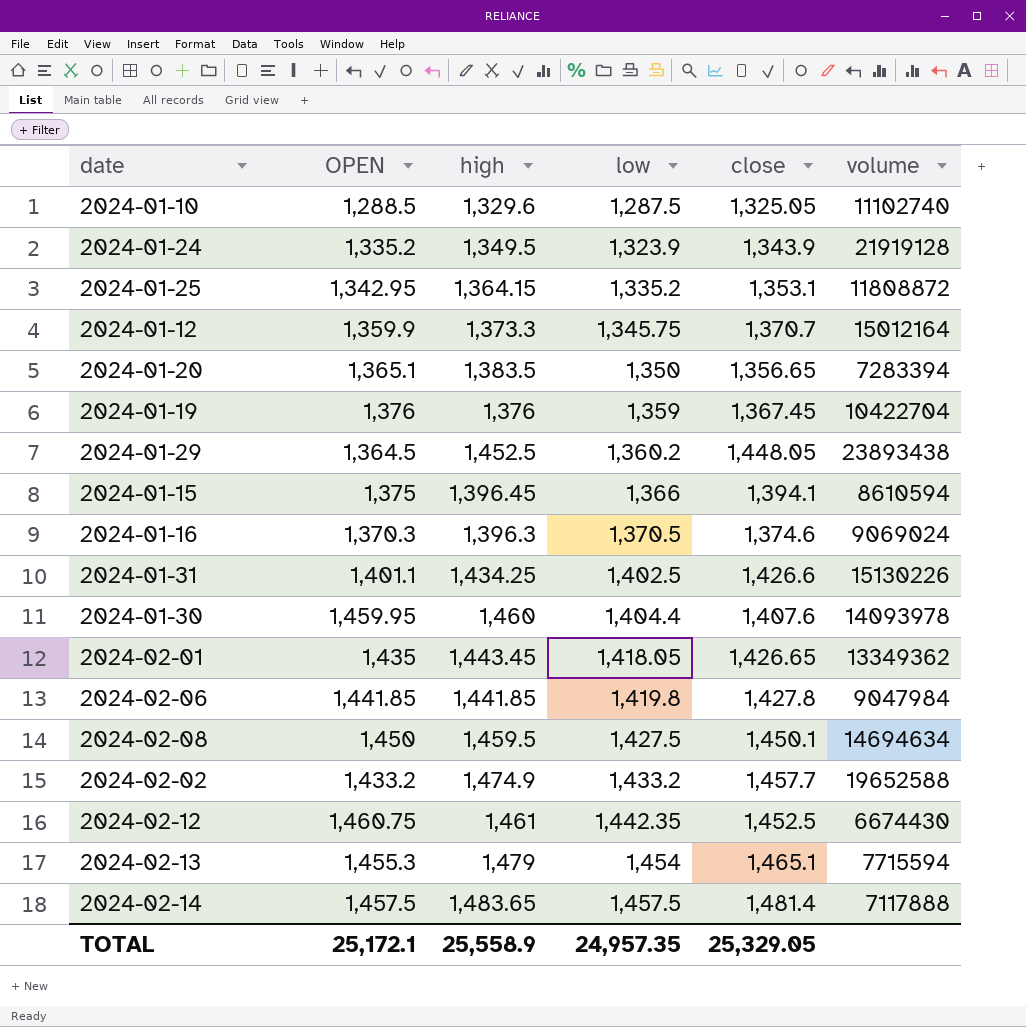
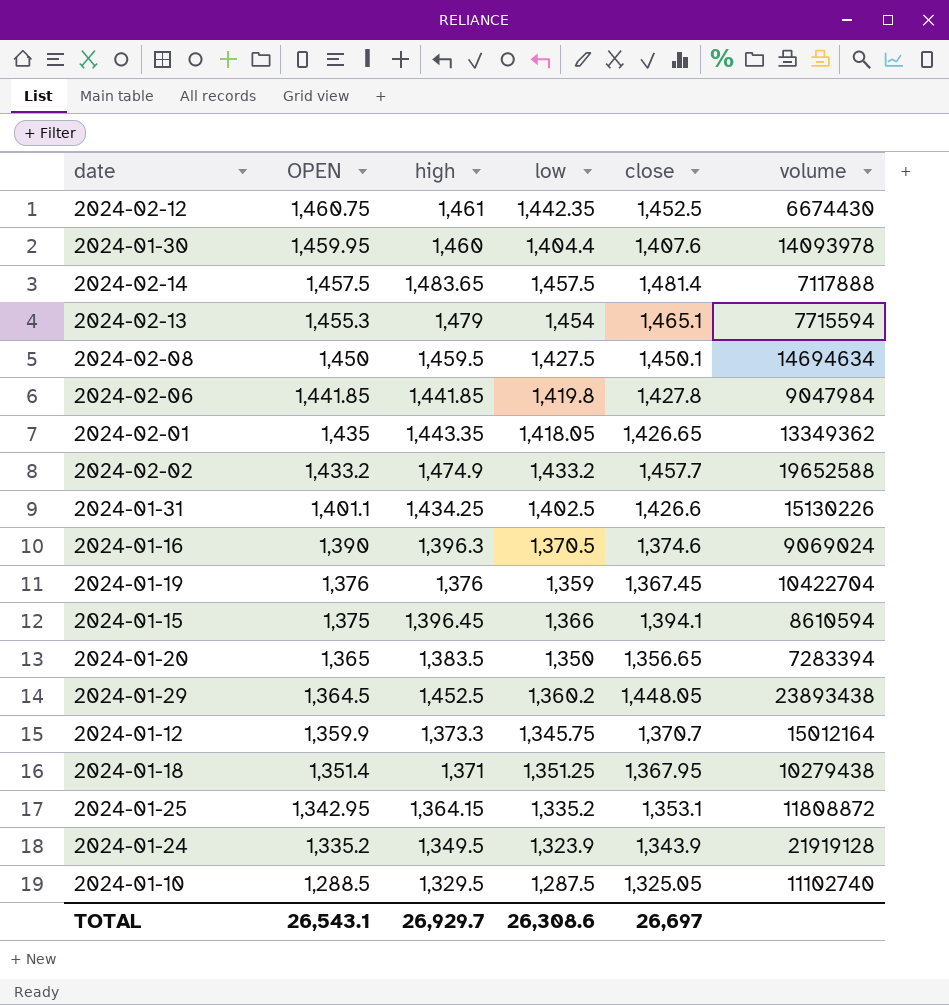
row order: low ascending -> OPEN descending
2024-02-01 | high: 1,443.45 -> 1,443.35
2024-01-16 | OPEN: 1,370.3 -> 1,390
2024-01-20 | OPEN: 1,365.1 -> 1,365
row 2024-01-18: none -> 1,351.4 | 1,371 | 1,351.25 | 1,367.95 | 10279438
2024-01-10 | high: 1,329.6 -> 1,329.5
TOTAL | OPEN: 25,172.1 -> 26,543.1
TOTAL | high: 25,558.9 -> 26,929.7
TOTAL | low: 24,957.35 -> 26,308.6
TOTAL | close: 25,329.05 -> 26,697

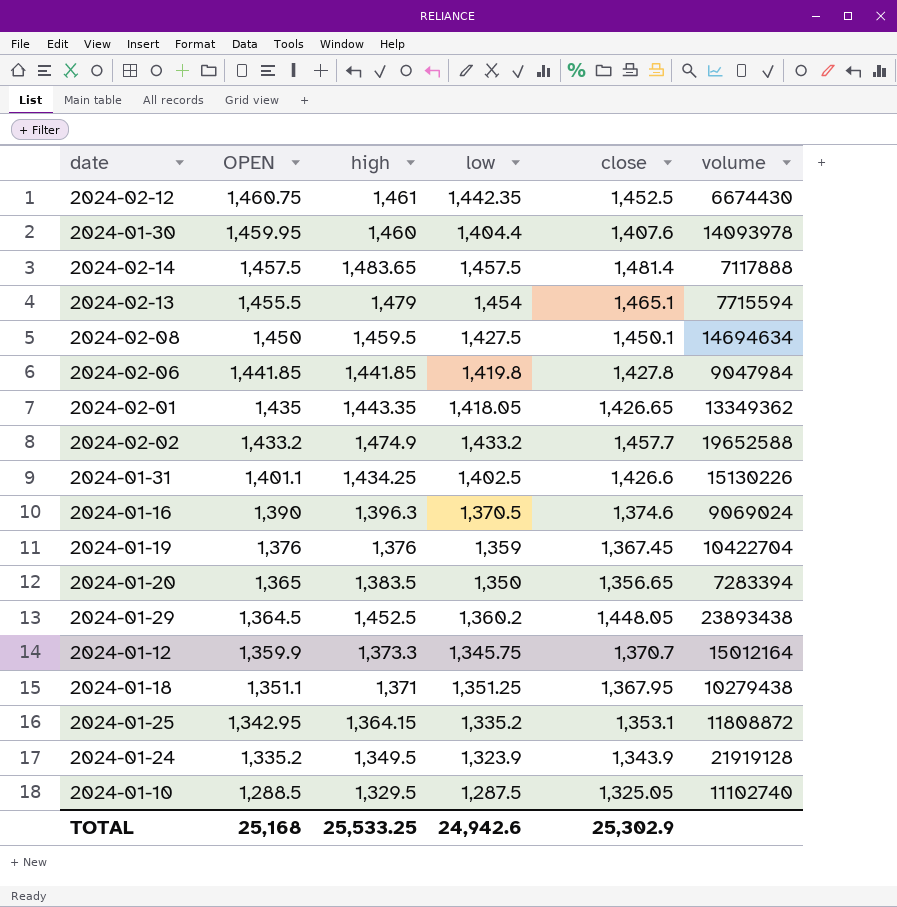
row 2024-01-15: 1,375 | 1,396.45 | 1,366 | 1,394.1 | 8610594 -> none
2024-02-13 | OPEN: 1,455.3 -> 1,455.5
2024-01-18 | OPEN: 1,351.4 -> 1,351.1
TOTAL | OPEN: 26,543.1 -> 25,168
TOTAL | high: 26,929.7 -> 25,533.25
TOTAL | low: 26,308.6 -> 24,942.6
TOTAL | close: 26,697 -> 25,302.9

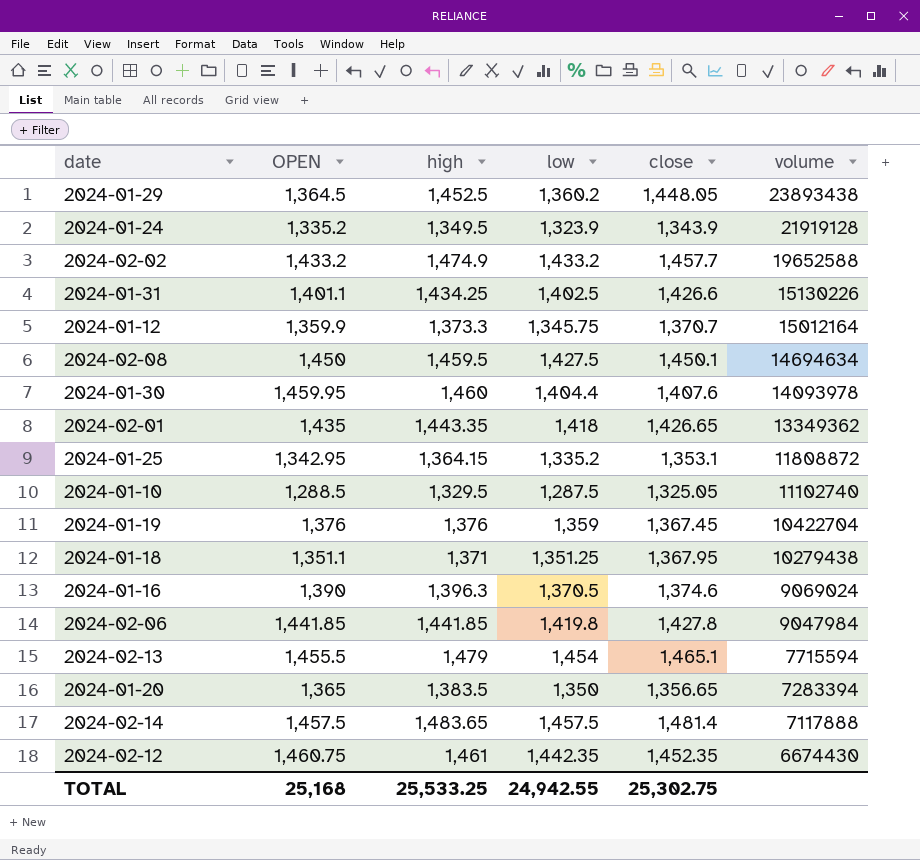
row order: OPEN descending -> volume descending
2024-02-01 | low: 1,418.05 -> 1,418
2024-02-12 | close: 1,452.5 -> 1,452.35
TOTAL | low: 24,942.6 -> 24,942.55
TOTAL | close: 25,302.9 -> 25,302.75

